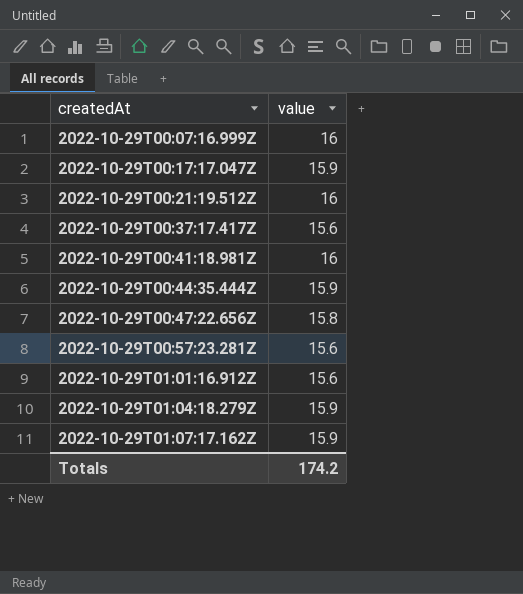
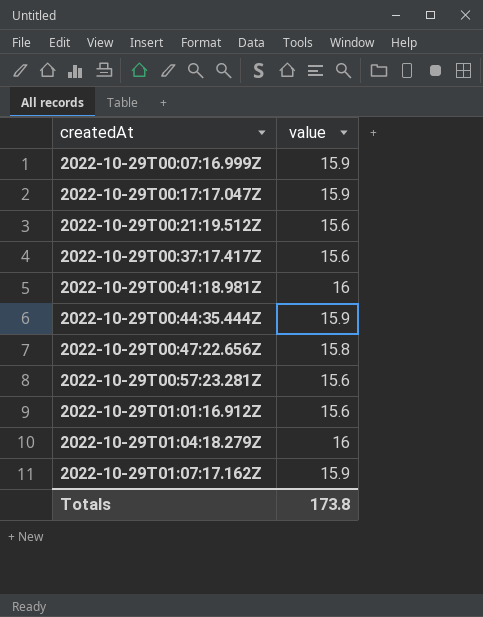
2022-10-29T00:07:16.999Z | value: 16 -> 15.9
2022-10-29T00:21:19.512Z | value: 16 -> 15.6
2022-10-29T01:04:18.279Z | value: 15.9 -> 16
Totals | value: 174.2 -> 173.8

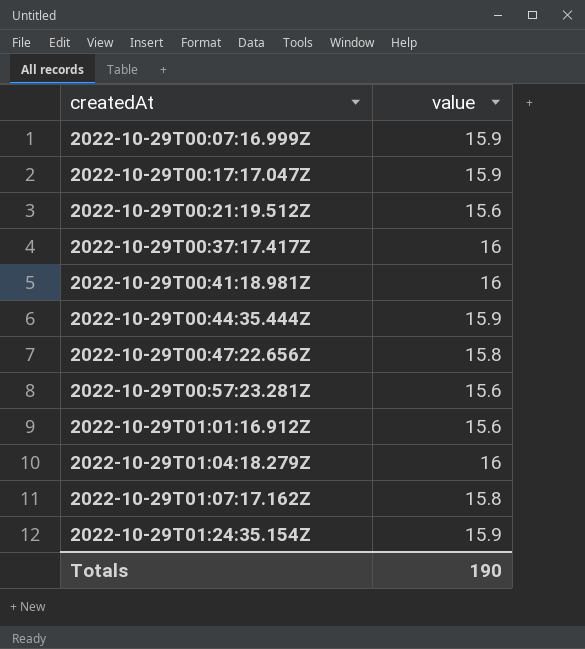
2022-10-29T00:37:17.417Z | value: 15.6 -> 16
2022-10-29T01:07:17.162Z | value: 15.9 -> 15.8
row 2022-10-29T01:24:35.154Z: none -> 15.9
Totals | value: 173.8 -> 190

